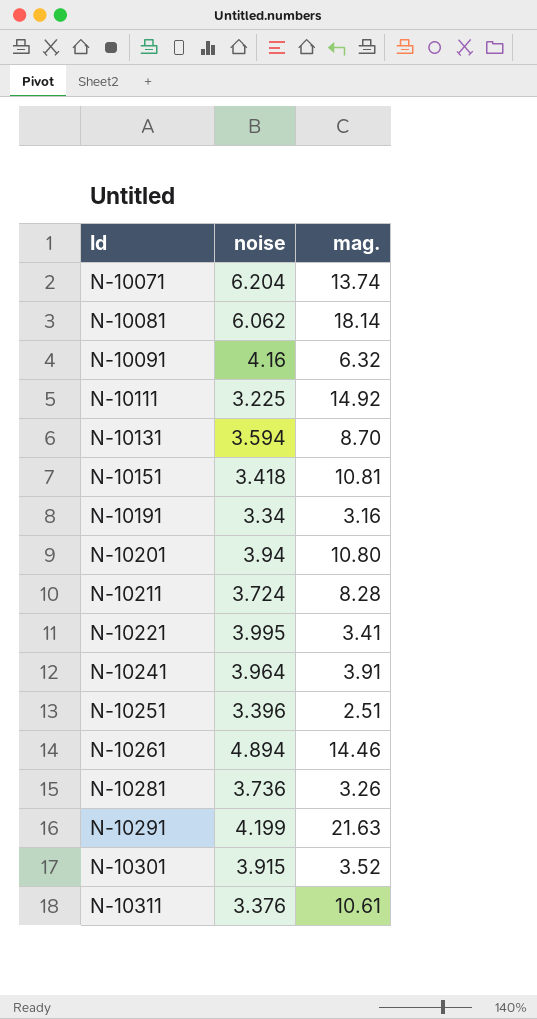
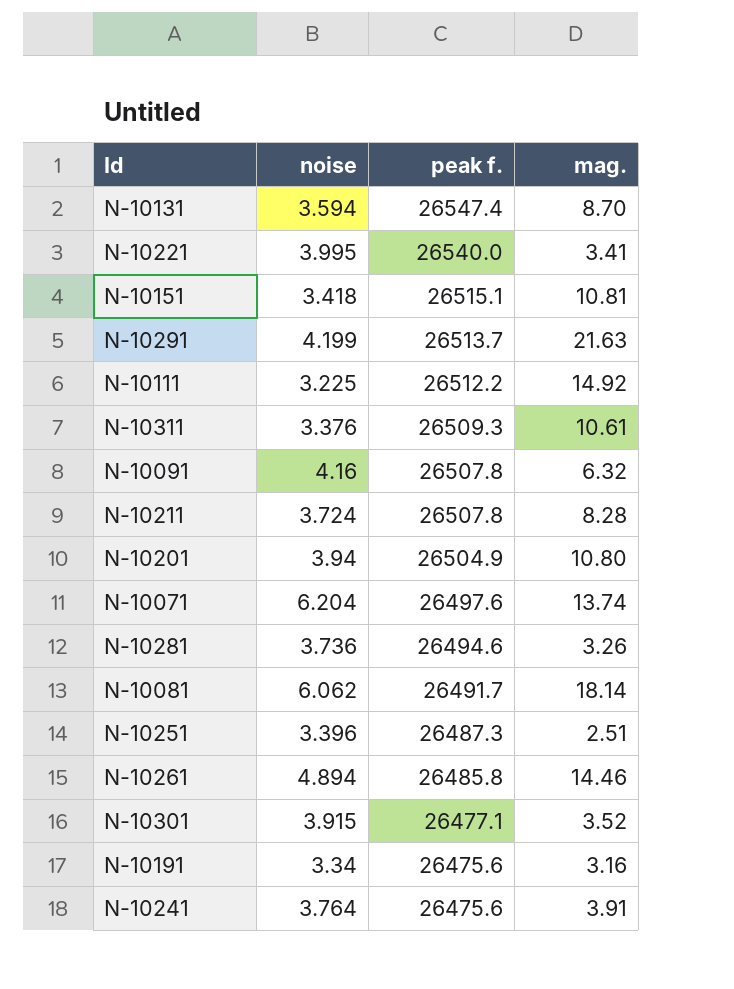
row order: Id ascending -> peak f. descending
column peak f. | position: none -> 3
N-10241 | noise: 3.964 -> 3.764

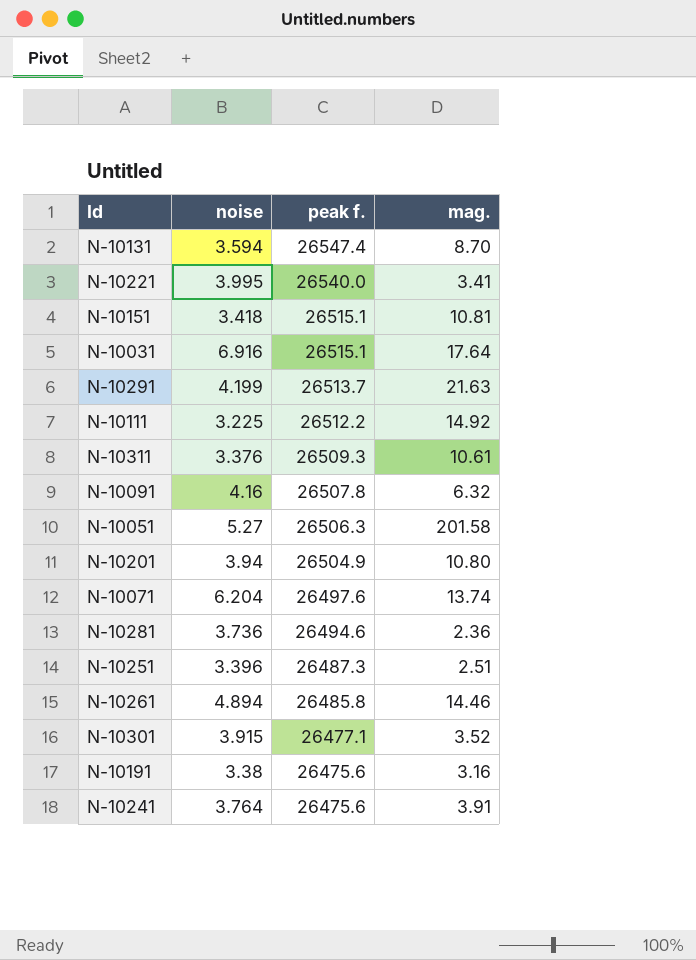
row N-10211: 3.724 | 26507.8 | 8.28 -> none
row N-10081: 6.062 | 26491.7 | 18.14 -> none
row N-10031: none -> 6.916 | 26515.1 | 17.64
row N-10051: none -> 5.27 | 26506.3 | 201.58
N-10281 | mag.: 3.26 -> 2.36
N-10191 | noise: 3.34 -> 3.38

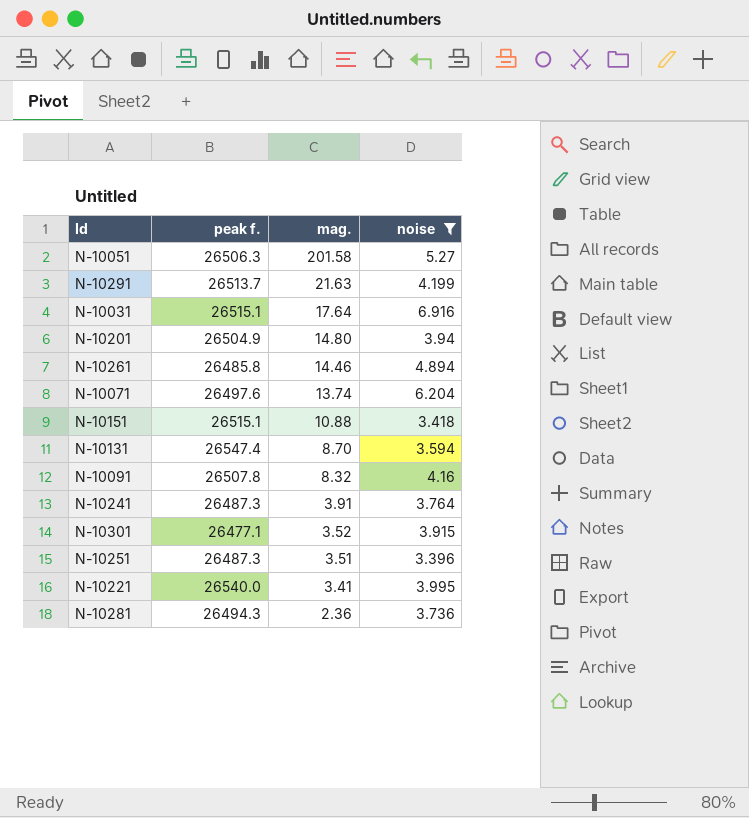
filter: none -> noise >= 3.396
row order: peak f. descending -> mag. descending
column noise | position: 2 -> 4
N-10201 | mag.: 10.80 -> 14.80
N-10151 | mag.: 10.81 -> 10.88
N-10091 | mag.: 6.32 -> 8.32
N-10241 | peak f.: 26475.6 -> 26487.3
N-10251 | mag.: 2.51 -> 3.51
N-10281 | peak f.: 26494.6 -> 26494.3

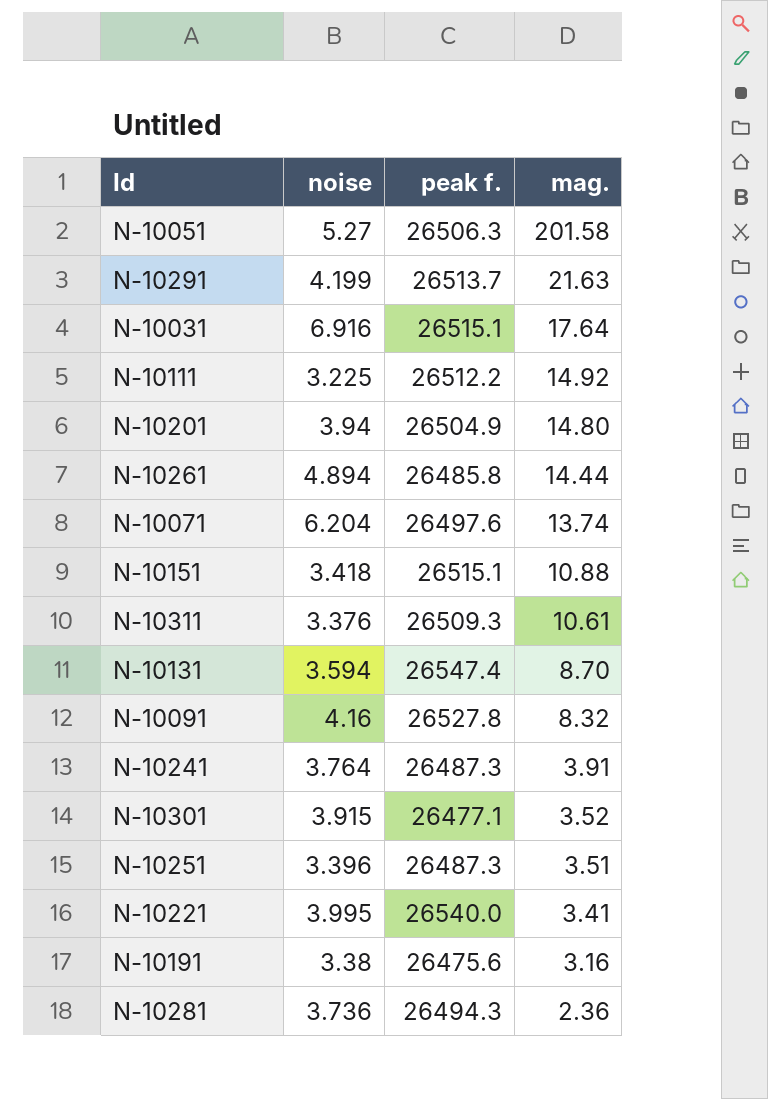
filter: noise >= 3.396 -> none
column noise | position: 4 -> 2
N-10261 | mag.: 14.46 -> 14.44
N-10091 | peak f.: 26507.8 -> 26527.8

